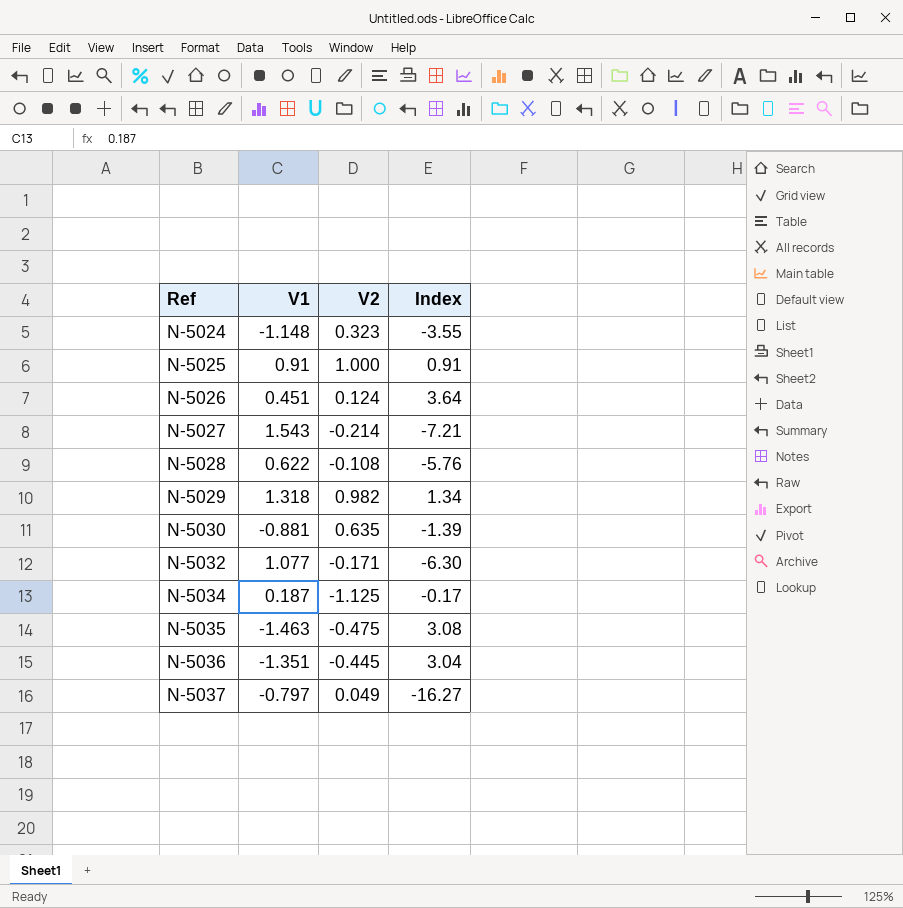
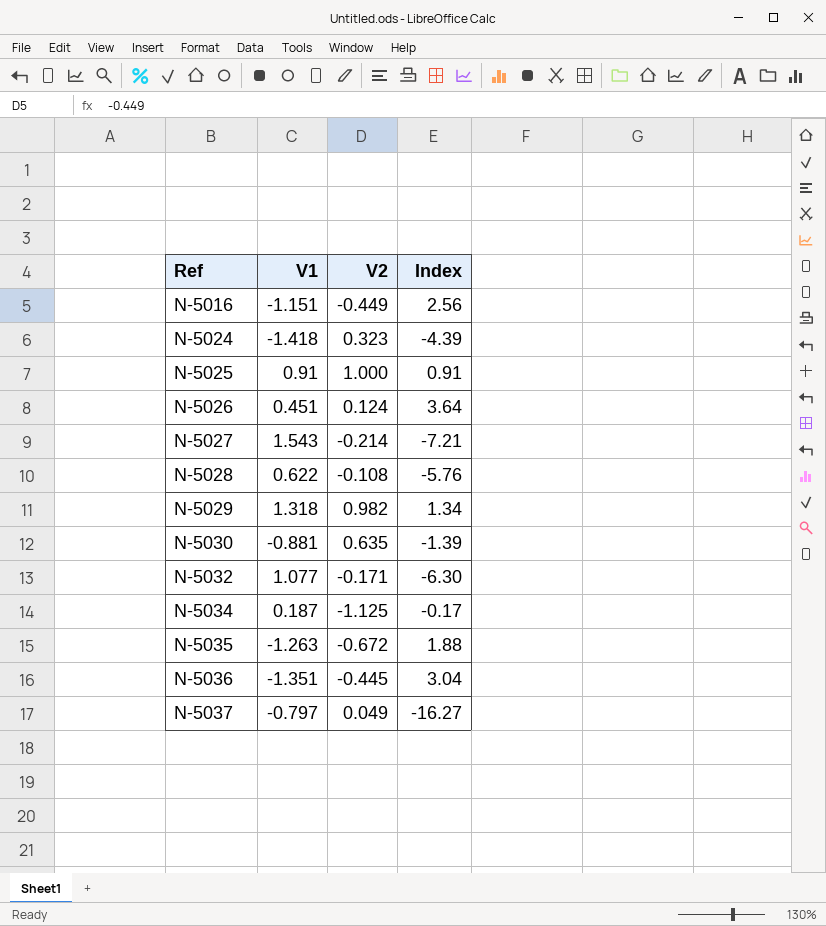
row N-5016: none -> -1.151 | -0.449 | 2.56
N-5024 | V1: -1.148 -> -1.418
N-5024 | Index: -3.55 -> -4.39
N-5035 | V1: -1.463 -> -1.263
N-5035 | V2: -0.475 -> -0.672
N-5035 | Index: 3.08 -> 1.88

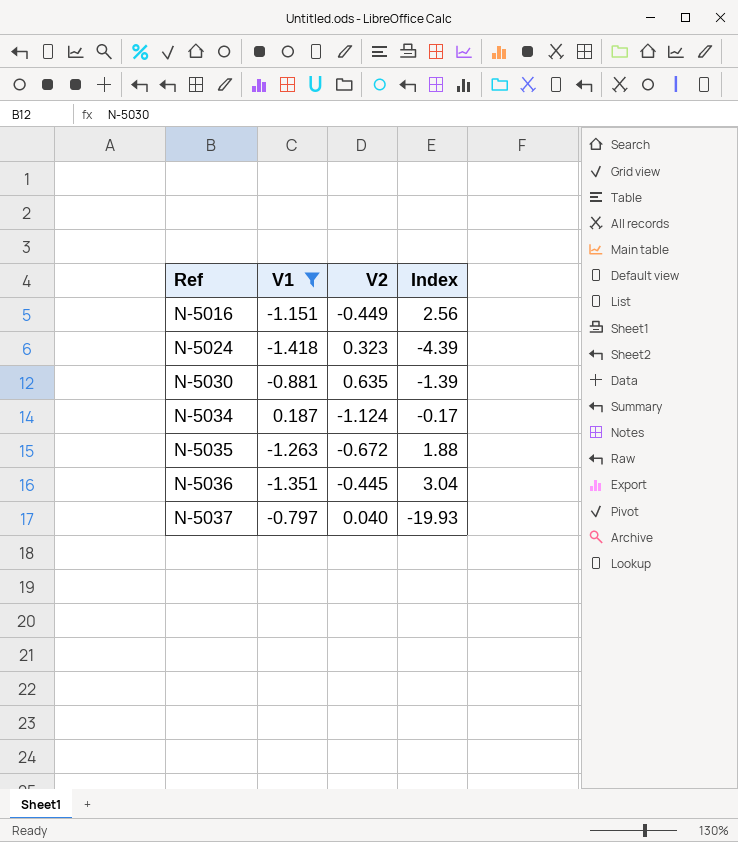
filter: none -> V1 <= 0.187
N-5034 | V2: -1.125 -> -1.124
N-5037 | V2: 0.049 -> 0.040
N-5037 | Index: -16.27 -> -19.93

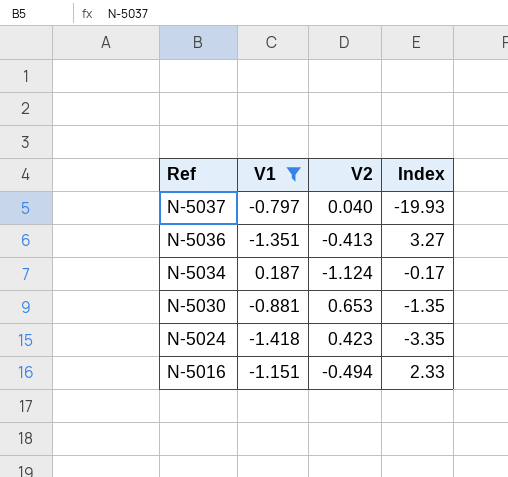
row order: Ref ascending -> Ref descending
row N-5035: -1.263 | -0.672 | 1.88 -> none
N-5036 | V2: -0.445 -> -0.413
N-5036 | Index: 3.04 -> 3.27
N-5030 | V2: 0.635 -> 0.653
N-5030 | Index: -1.39 -> -1.35
N-5024 | V2: 0.323 -> 0.423
N-5024 | Index: -4.39 -> -3.35
N-5016 | V2: -0.449 -> -0.494
N-5016 | Index: 2.56 -> 2.33

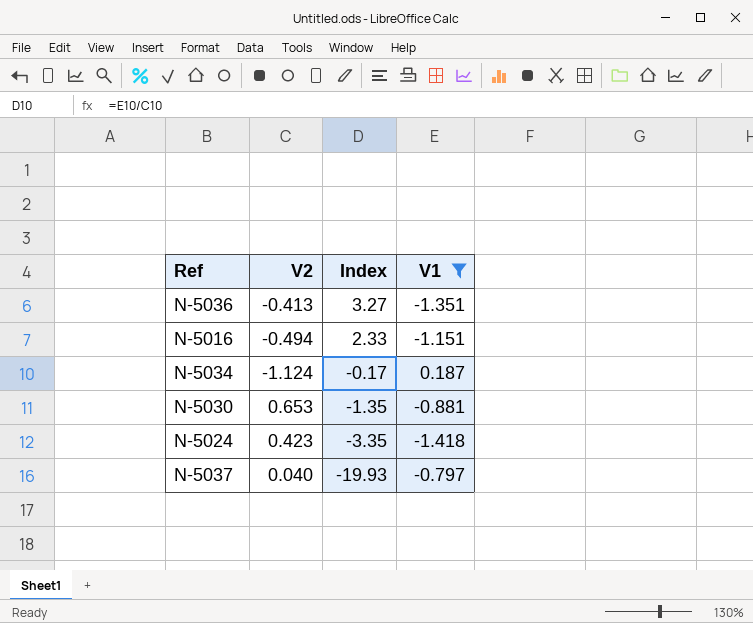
row order: Ref descending -> Index descending
column V1 | position: 2 -> 4

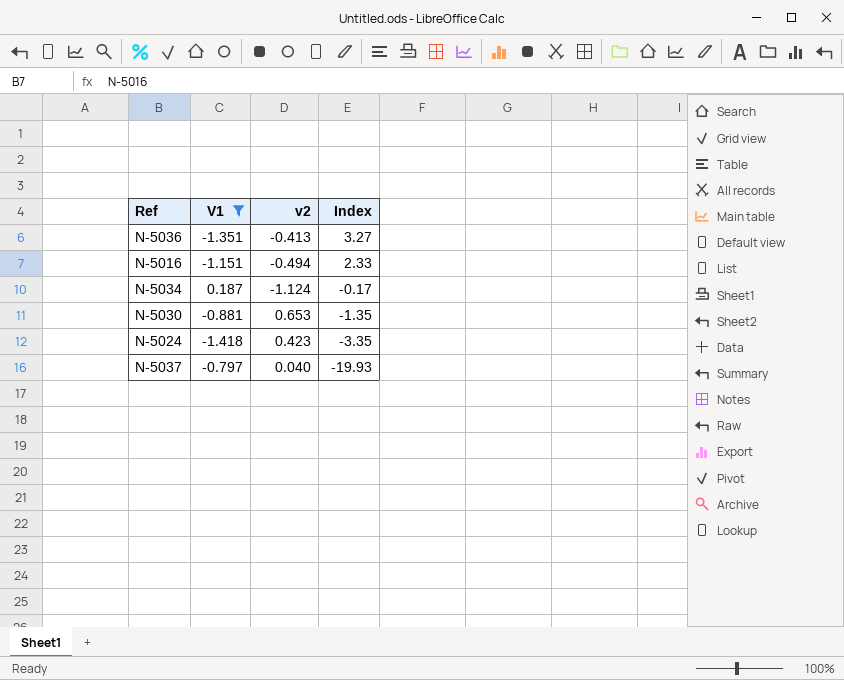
column V1 | position: 4 -> 2
column name: V2 -> v2

